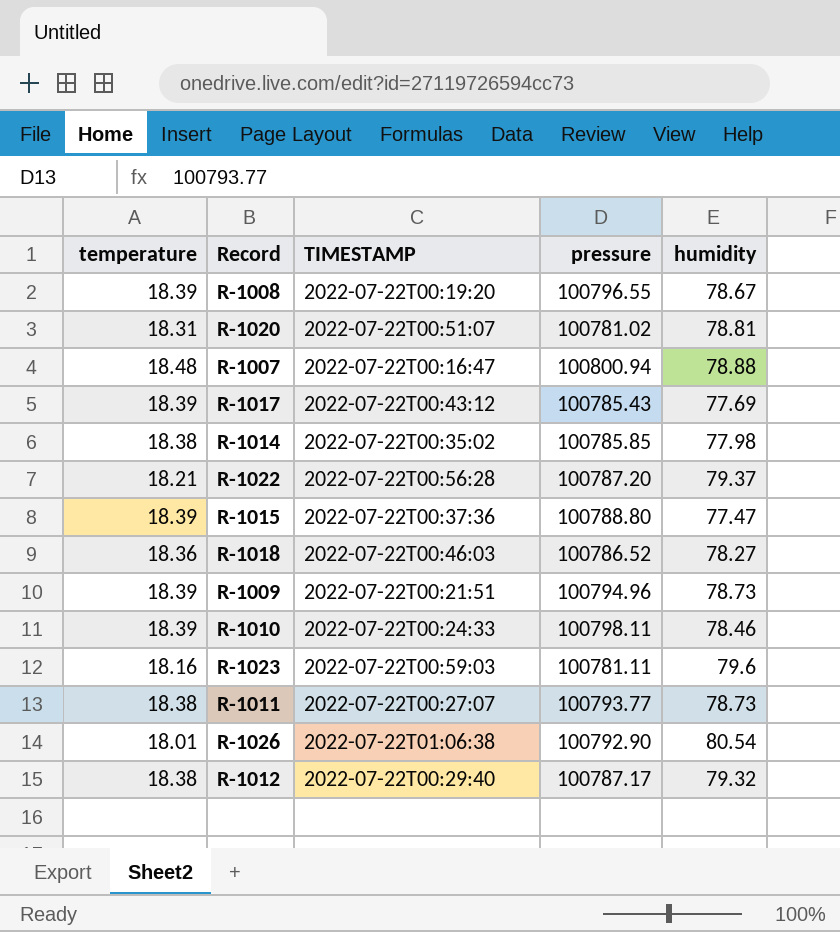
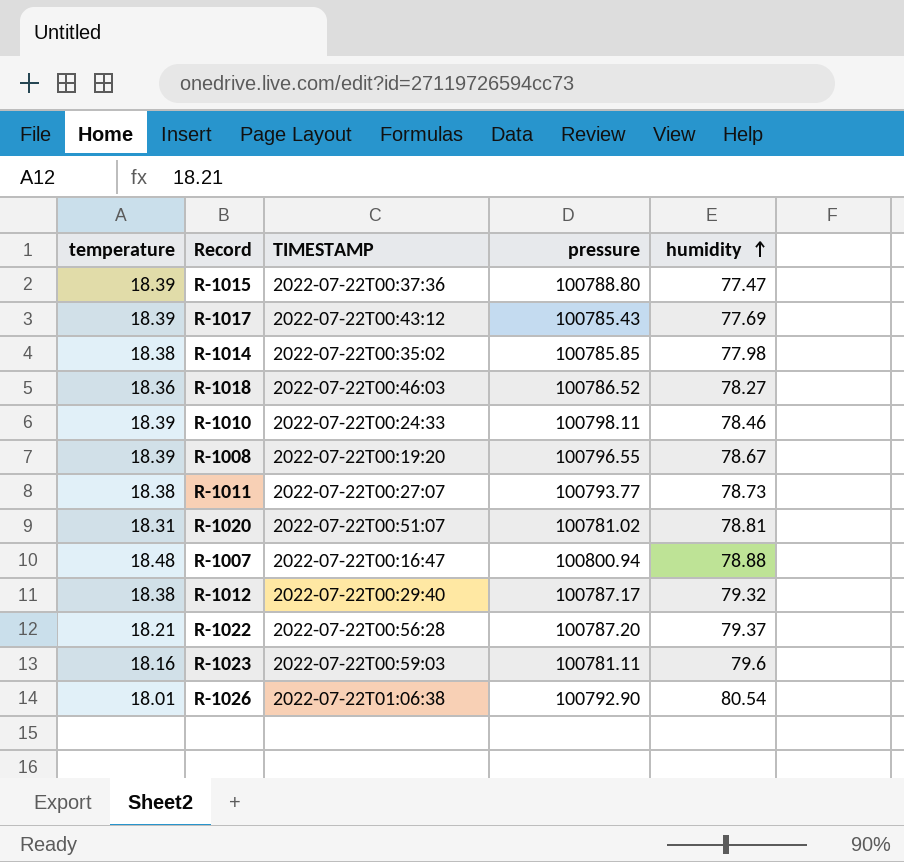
row order: none -> humidity ascending
row R-1009: 18.39 | 2022-07-22T00:21:51 | 100794.96 | 78.73 -> none

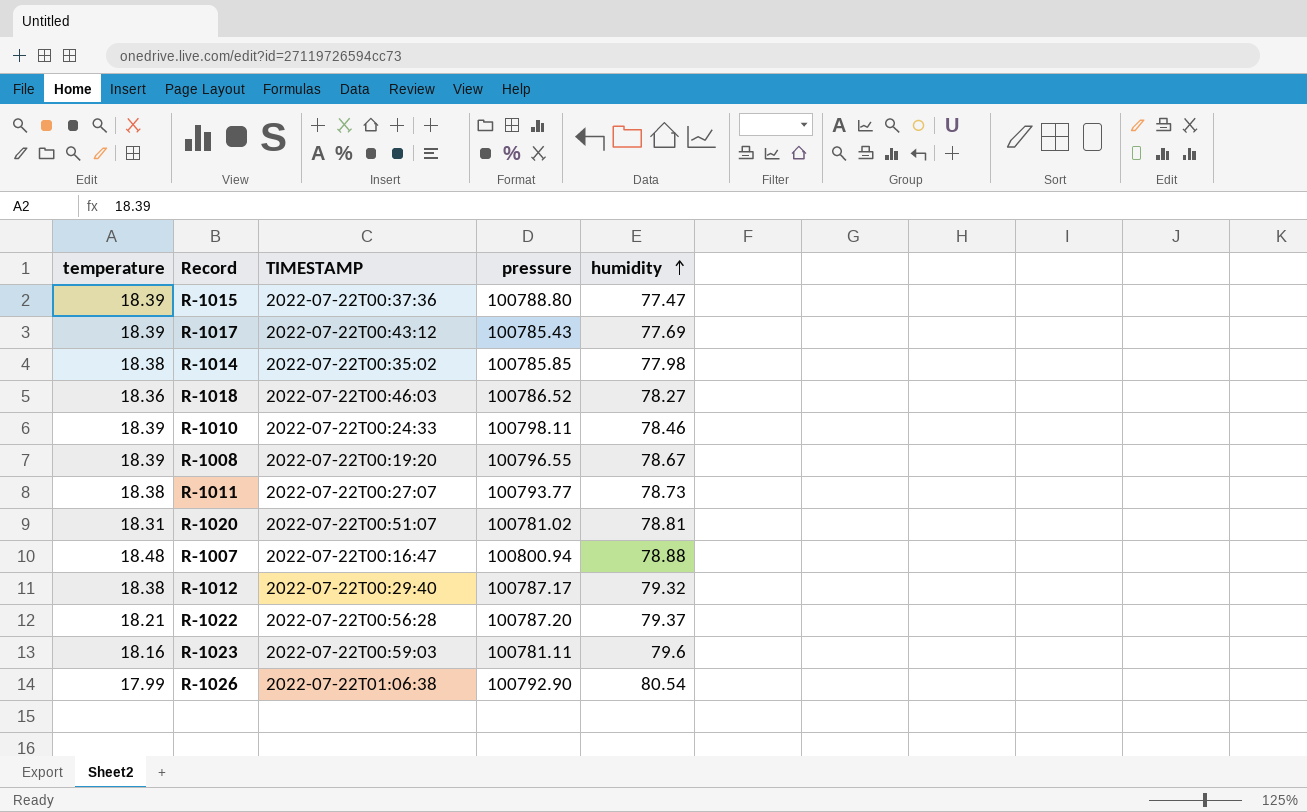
R-1026 | temperature: 18.01 -> 17.99

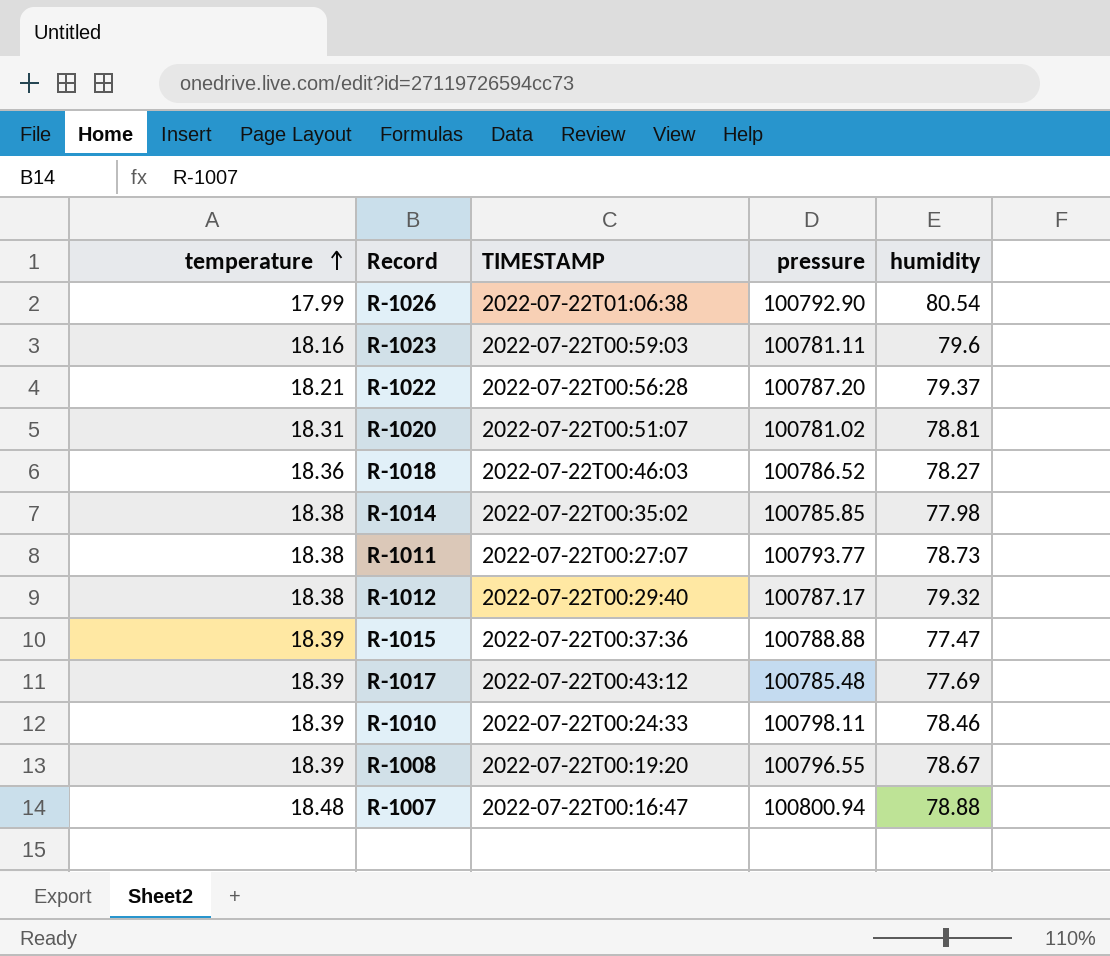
row order: humidity ascending -> temperature ascending
R-1015 | pressure: 100788.80 -> 100788.88
R-1017 | pressure: 100785.43 -> 100785.48

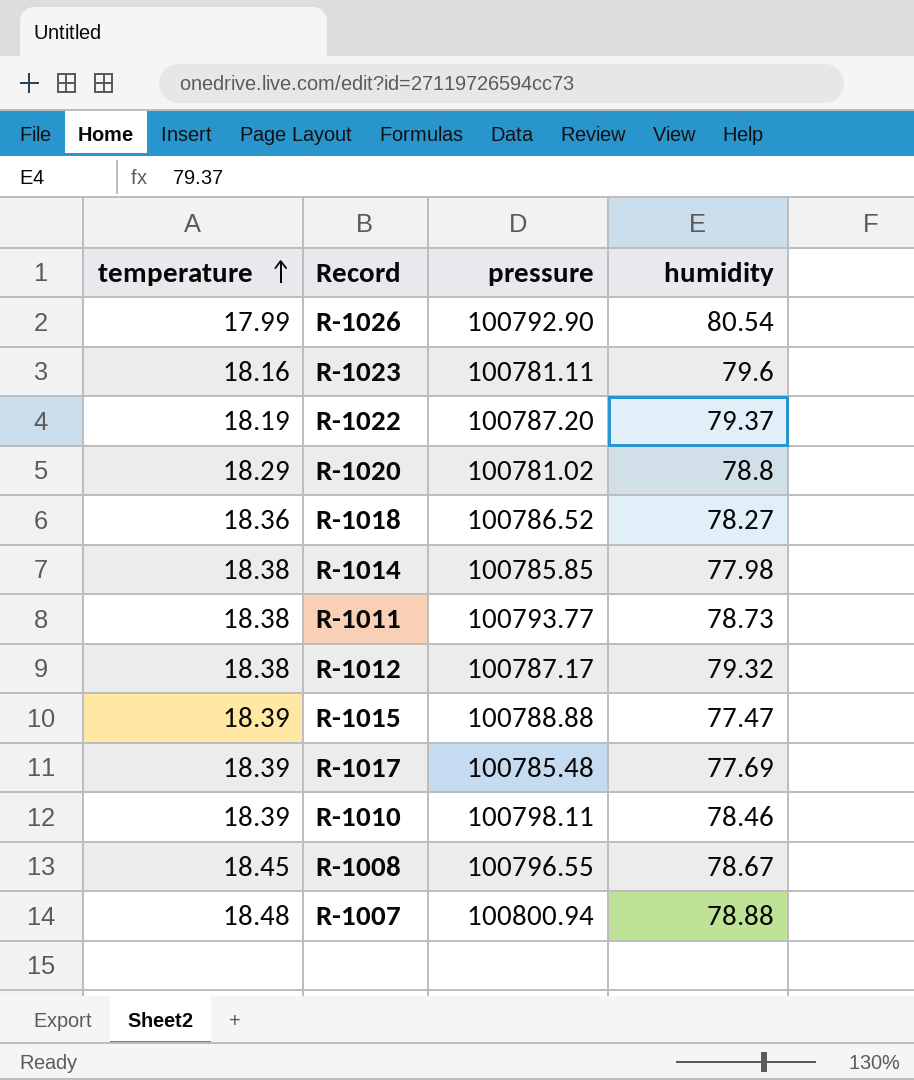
column TIMESTAMP | position: 3 -> none
R-1022 | temperature: 18.21 -> 18.19
R-1020 | temperature: 18.31 -> 18.29
R-1020 | humidity: 78.81 -> 78.8
R-1008 | temperature: 18.39 -> 18.45

